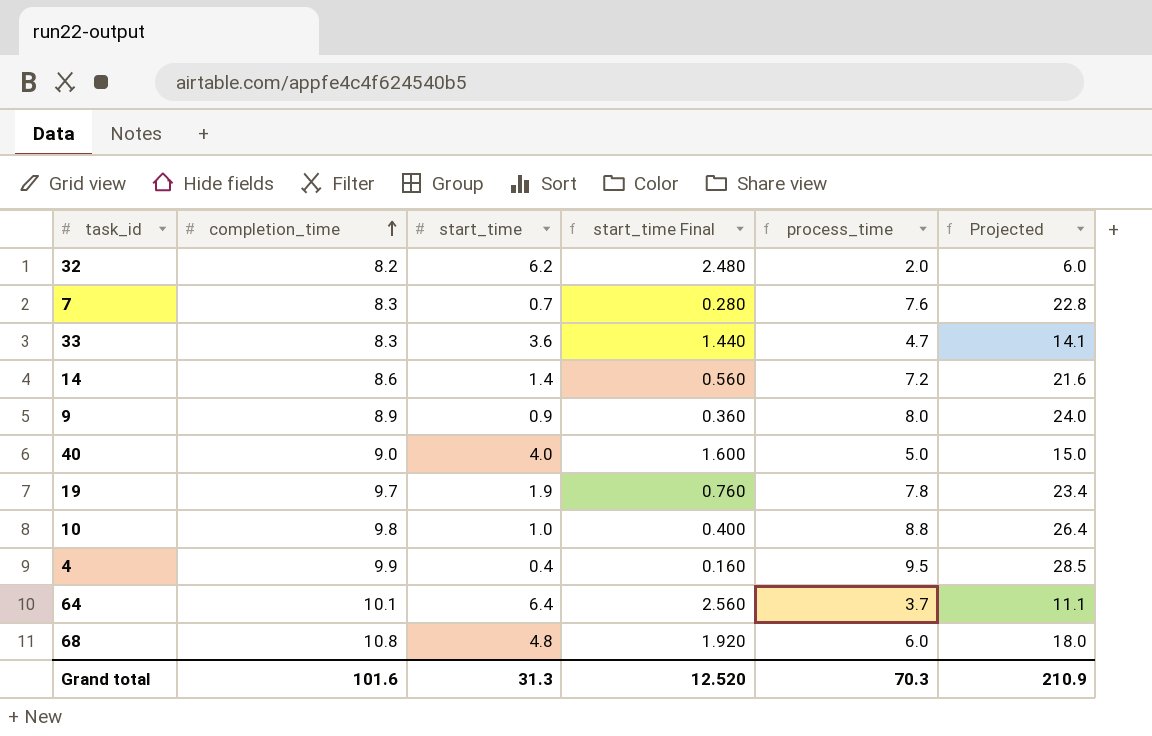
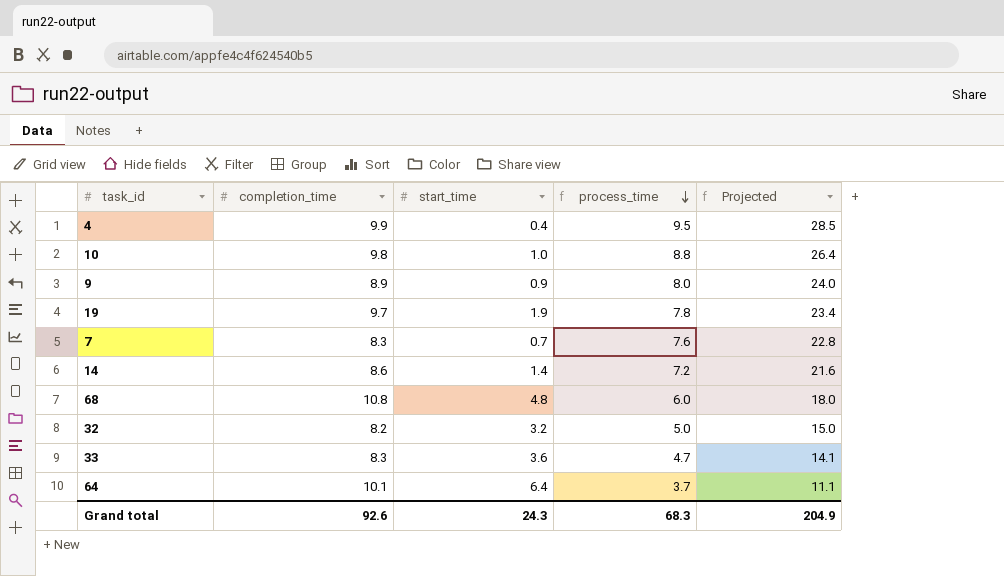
row order: completion_time ascending -> process_time descending
column start_time Final | formula: [start_time] * 0.4 -> none
row 40: 9.0 | 4.0 | 1.600 | 5.0 | 15.0 -> none
32 | start_time: 6.2 -> 3.2
32 | process_time: 2.0 -> 5.0
32 | Projected: 6.0 -> 15.0
Grand total | completion_time: 101.6 -> 92.6
Grand total | start_time: 31.3 -> 24.3
Grand total | process_time: 70.3 -> 68.3
Grand total | Projected: 210.9 -> 204.9

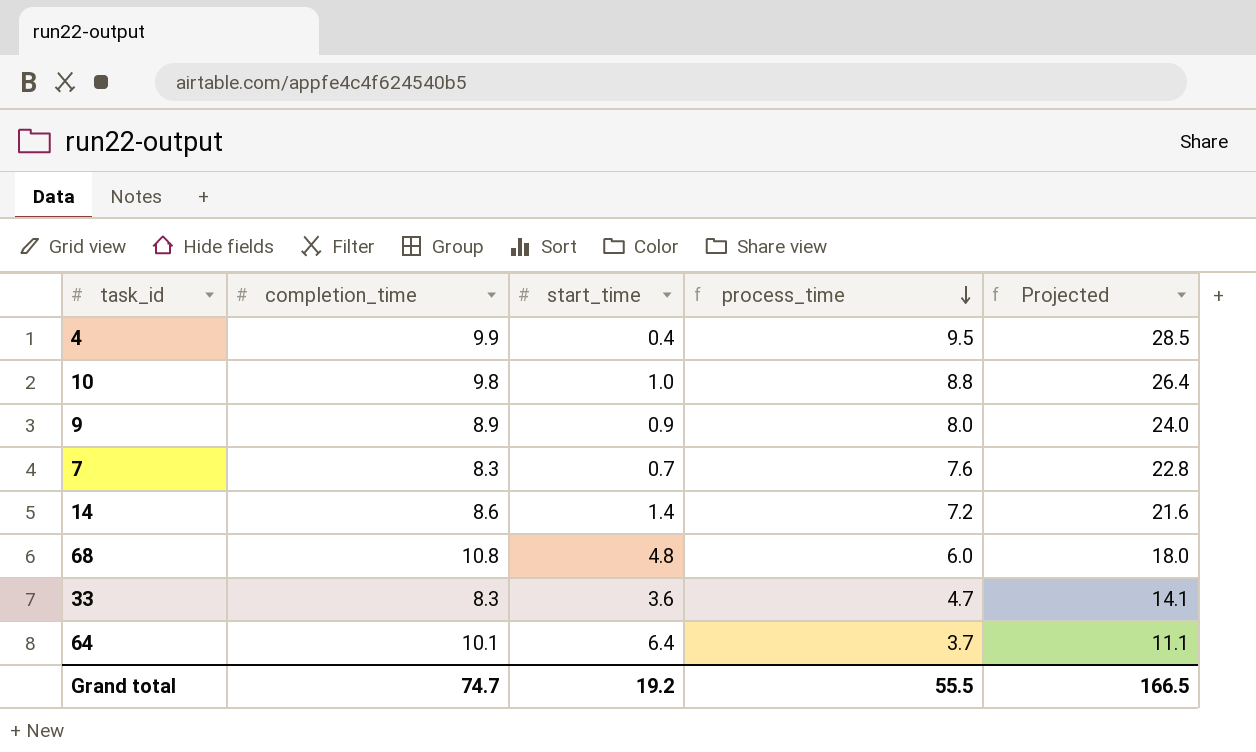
row 19: 9.7 | 1.9 | 7.8 | 23.4 -> none
row 32: 8.2 | 3.2 | 5.0 | 15.0 -> none
Grand total | completion_time: 92.6 -> 74.7
Grand total | start_time: 24.3 -> 19.2
Grand total | process_time: 68.3 -> 55.5
Grand total | Projected: 204.9 -> 166.5

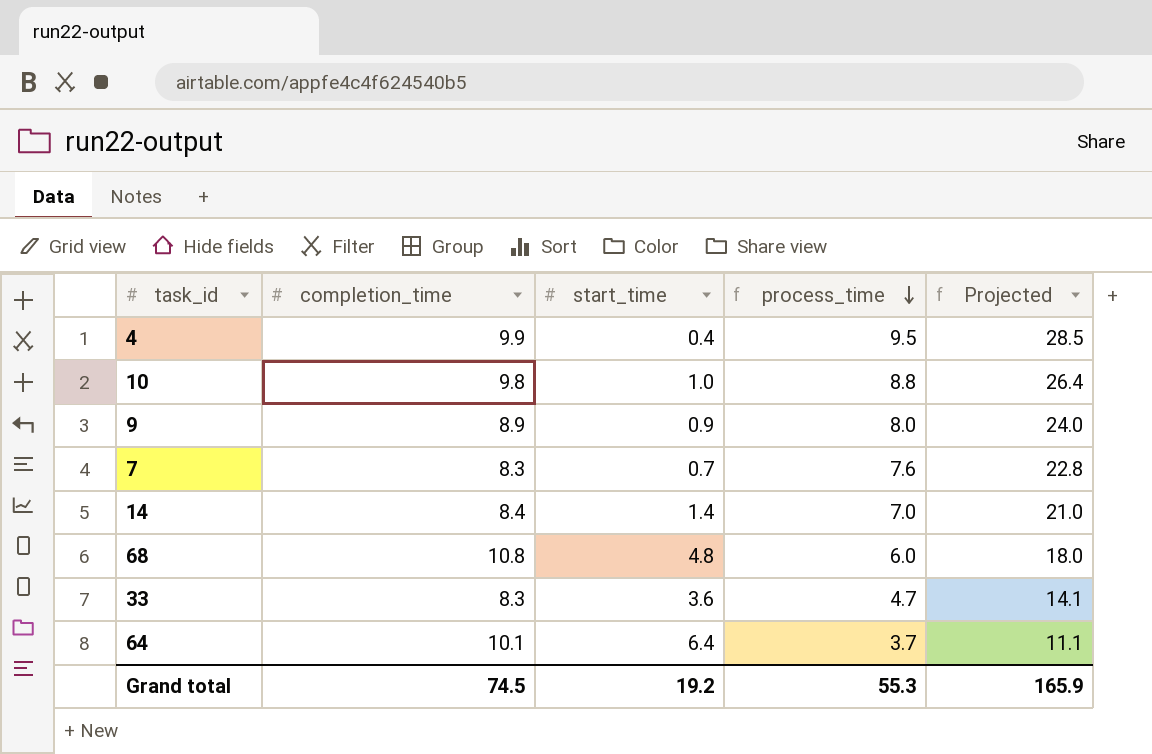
14 | completion_time: 8.6 -> 8.4
14 | process_time: 7.2 -> 7.0
14 | Projected: 21.6 -> 21.0
Grand total | completion_time: 74.7 -> 74.5
Grand total | process_time: 55.5 -> 55.3
Grand total | Projected: 166.5 -> 165.9

